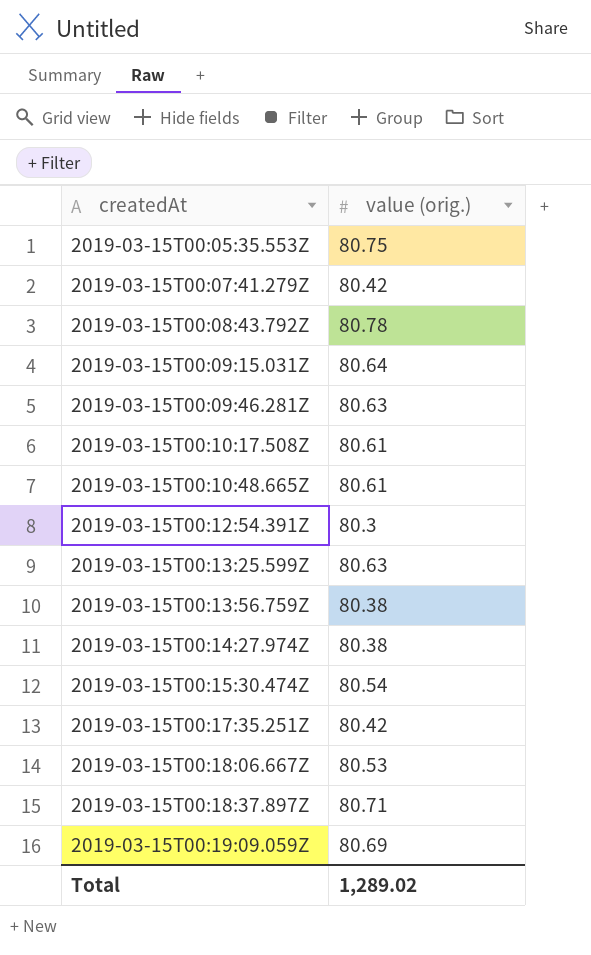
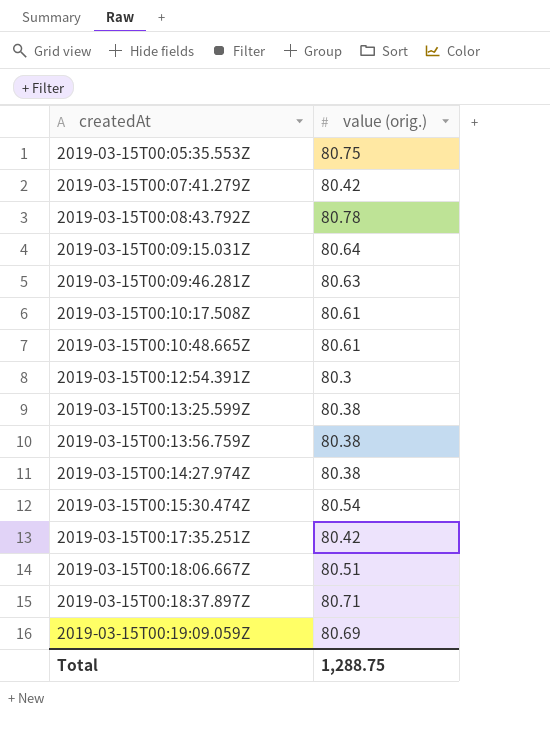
2019-03-15T00:13:25.599Z | value (orig.): 80.63 -> 80.38
2019-03-15T00:18:06.667Z | value (orig.): 80.53 -> 80.51
Total | value (orig.): 1,289.02 -> 1,288.75

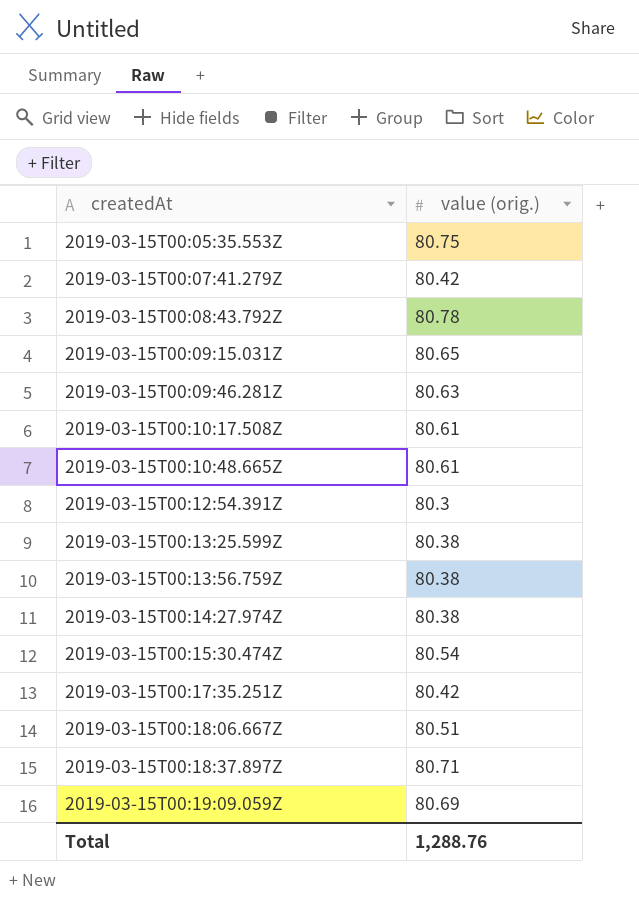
2019-03-15T00:09:15.031Z | value (orig.): 80.64 -> 80.65
Total | value (orig.): 1,288.75 -> 1,288.76

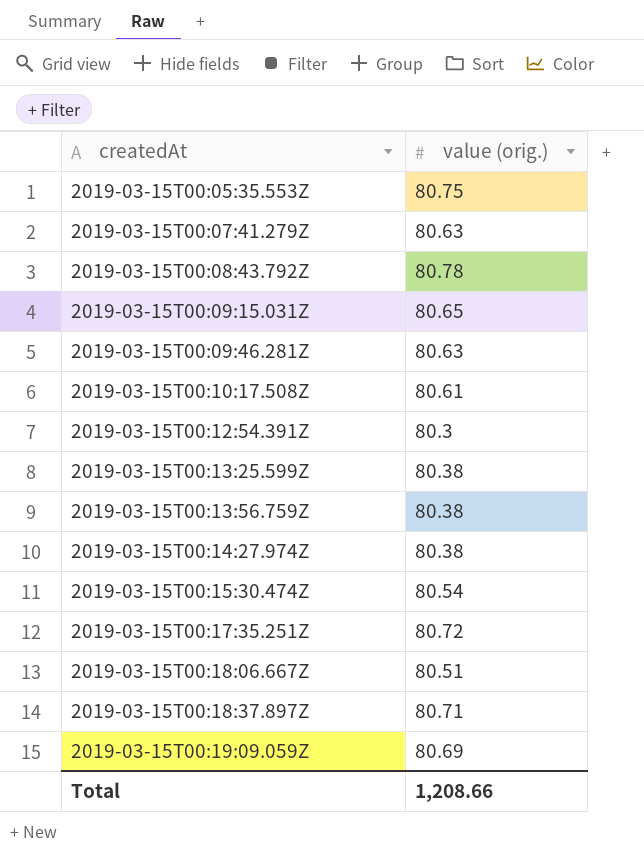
row 2019-03-15T00:10:48.665Z: 80.61 -> none
2019-03-15T00:07:41.279Z | value (orig.): 80.42 -> 80.63
2019-03-15T00:17:35.251Z | value (orig.): 80.42 -> 80.72
Total | value (orig.): 1,288.76 -> 1,208.66

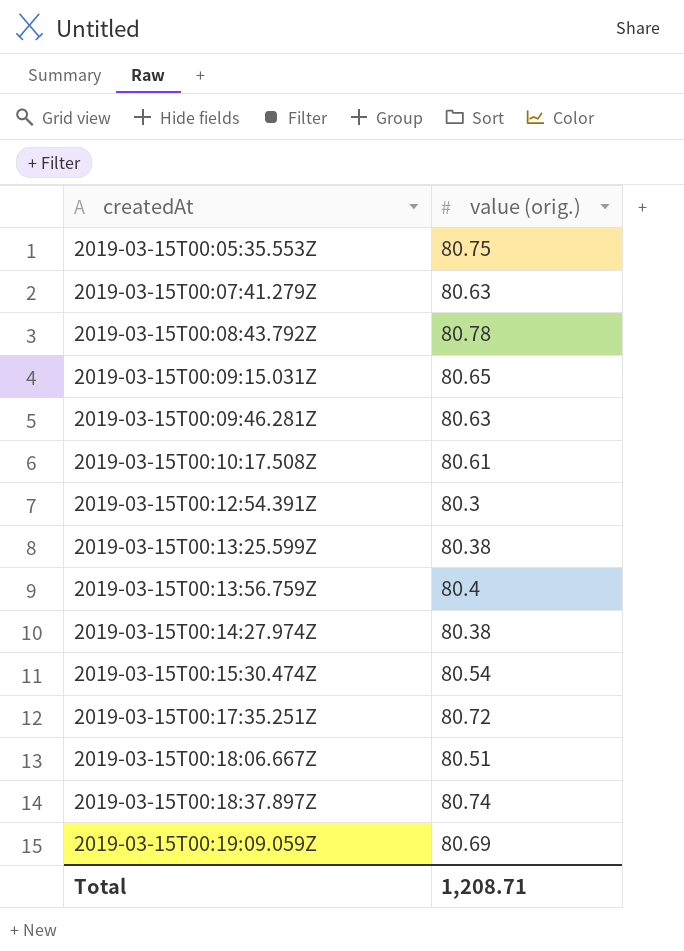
2019-03-15T00:13:56.759Z | value (orig.): 80.38 -> 80.4
2019-03-15T00:18:37.897Z | value (orig.): 80.71 -> 80.74
Total | value (orig.): 1,208.66 -> 1,208.71

